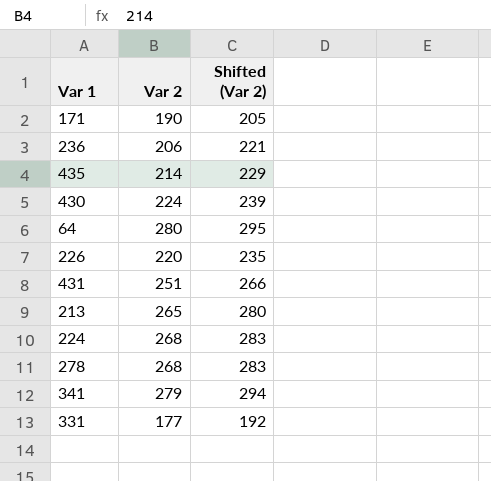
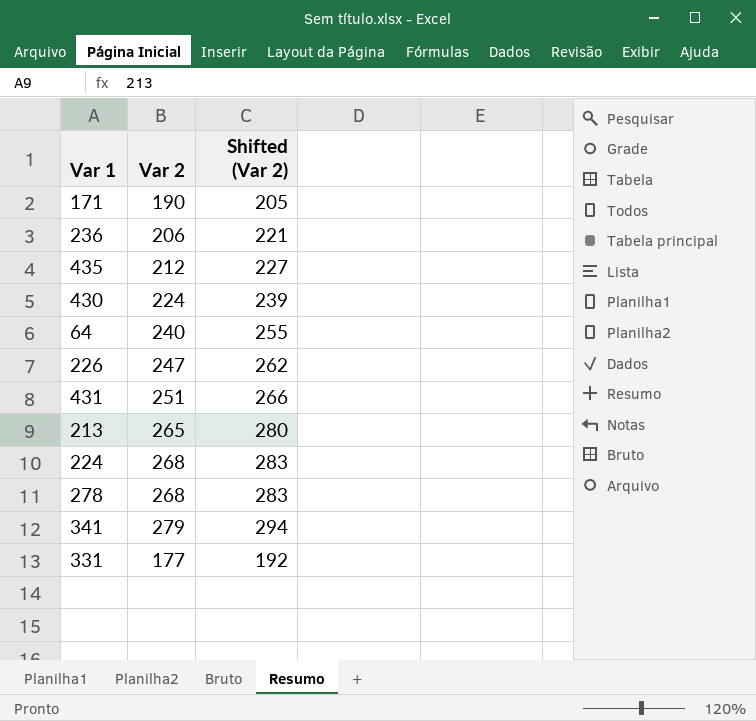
435 | Var 2: 214 -> 212
435 | Shifted (Var 2): 229 -> 227
64 | Var 2: 280 -> 240
64 | Shifted (Var 2): 295 -> 255
226 | Var 2: 220 -> 247
226 | Shifted (Var 2): 235 -> 262

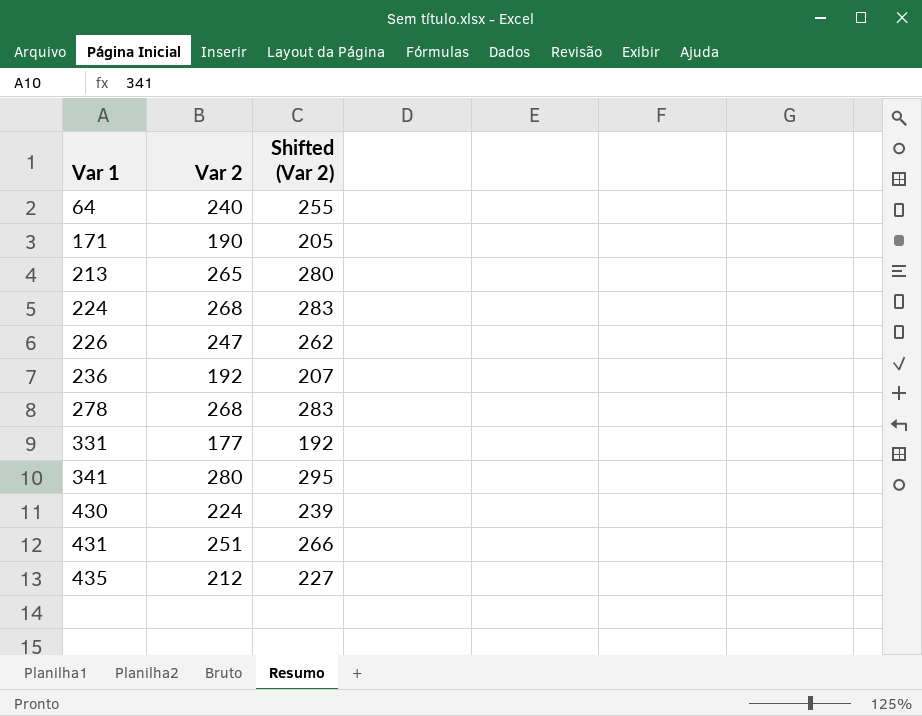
row order: none -> Var 1 ascending
236 | Var 2: 206 -> 192
236 | Shifted (Var 2): 221 -> 207
341 | Var 2: 279 -> 280
341 | Shifted (Var 2): 294 -> 295

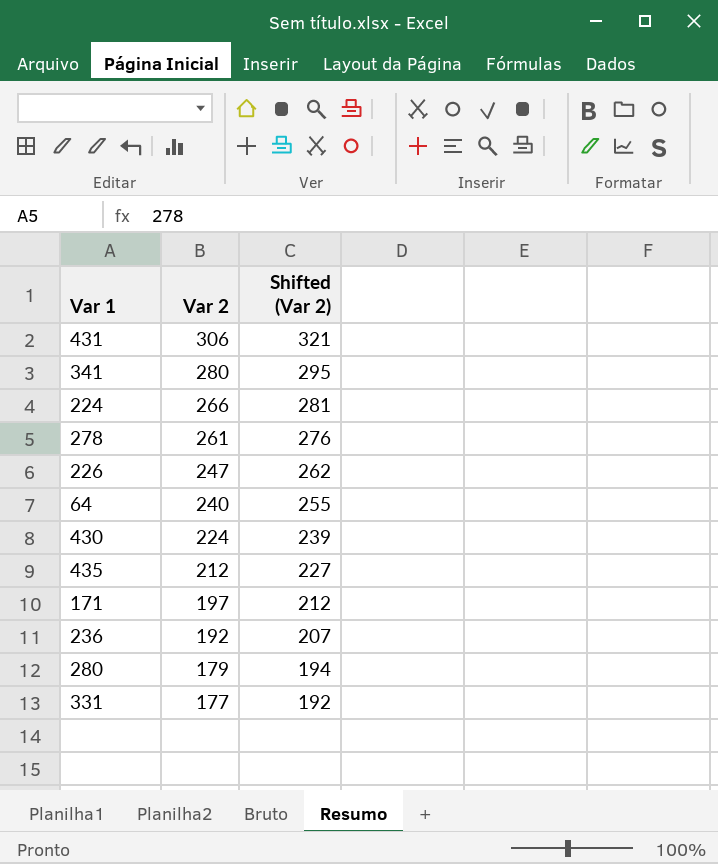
row order: Var 1 ascending -> Var 2 descending
row 213: 265 | 280 -> none
431 | Var 2: 251 -> 306
431 | Shifted (Var 2): 266 -> 321
224 | Var 2: 268 -> 266
224 | Shifted (Var 2): 283 -> 281
278 | Var 2: 268 -> 261
278 | Shifted (Var 2): 283 -> 276
171 | Var 2: 190 -> 197
171 | Shifted (Var 2): 205 -> 212
row 280: none -> 179 | 194

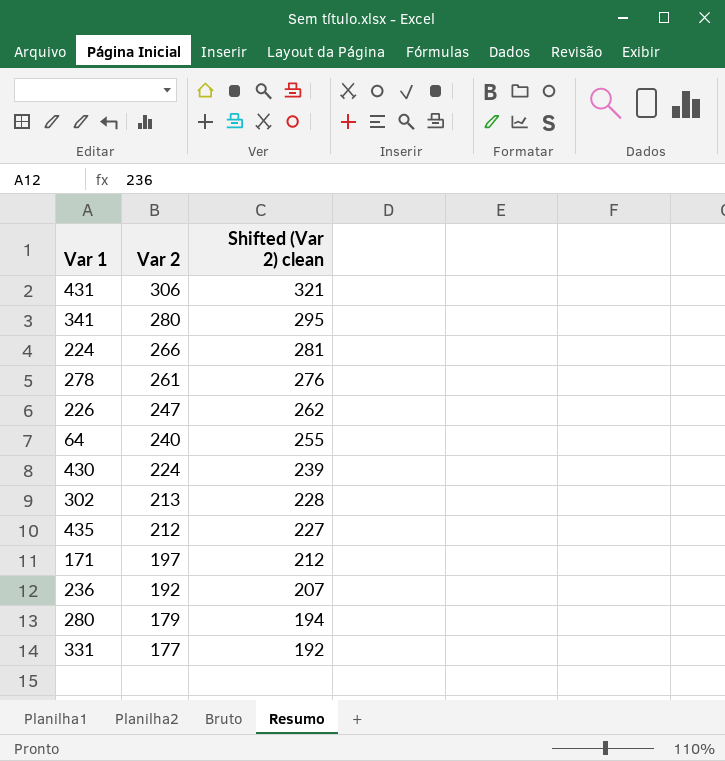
column name: Shifted (Var 2) -> Shifted (Var 2) clean
row 302: none -> 213 | 228

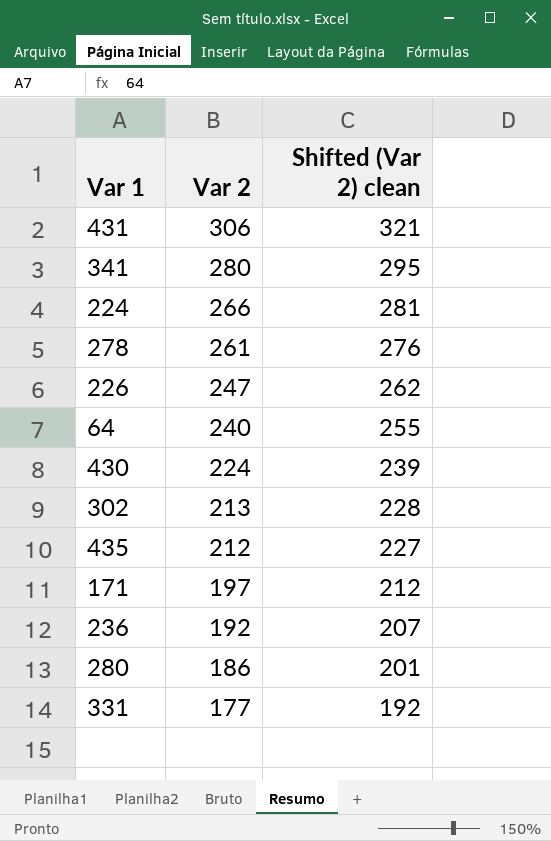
280 | Var 2: 179 -> 186
280 | Shifted (Var 2) clean: 194 -> 201

